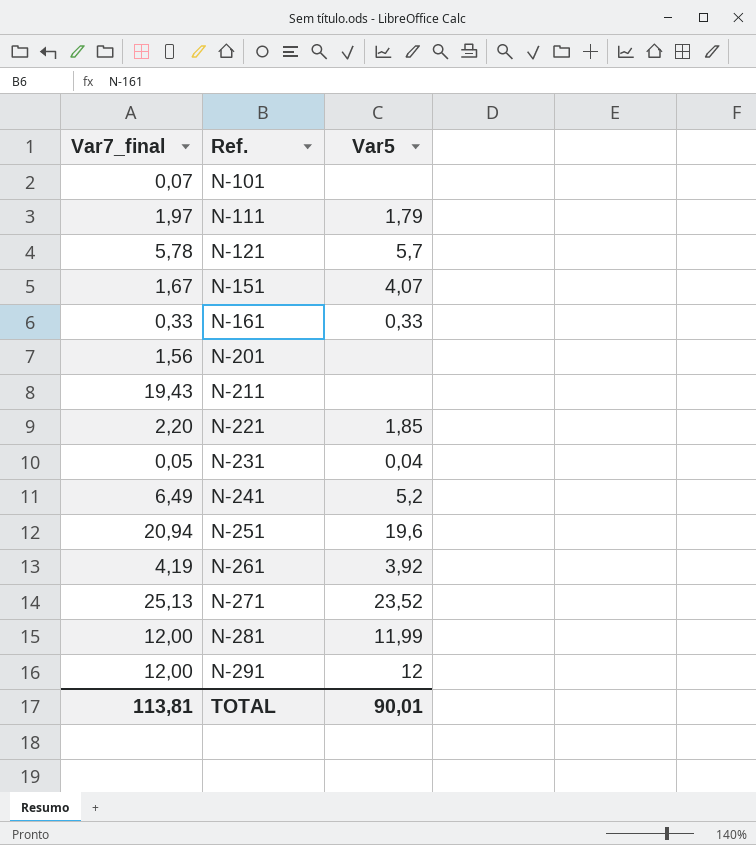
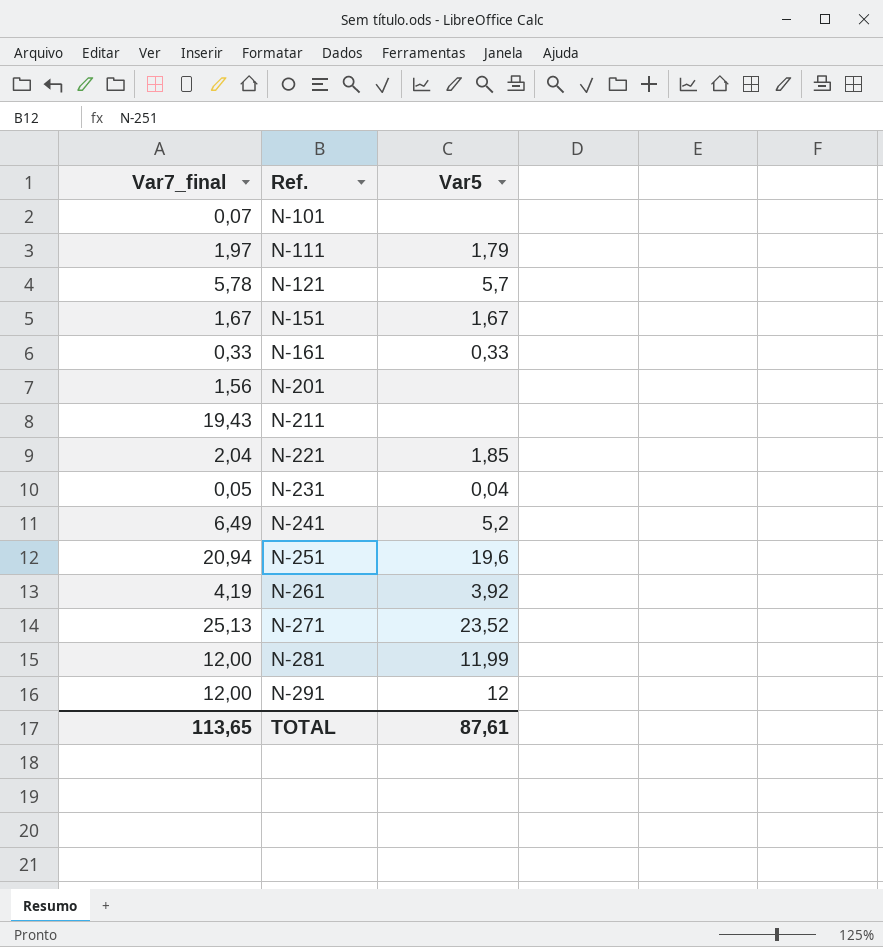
N-151 | Var5: 4,07 -> 1,67
N-221 | Var7_final: 2,20 -> 2,04
TOTAL | Var7_final: 113,81 -> 113,65
TOTAL | Var5: 90,01 -> 87,61

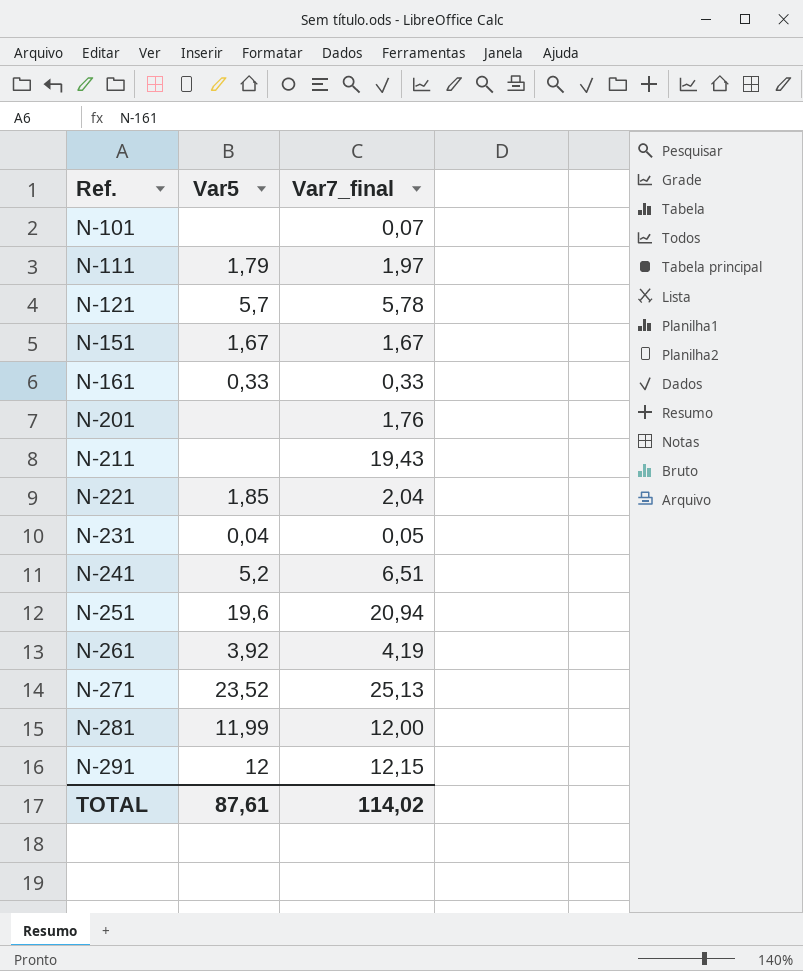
column Var7_final | position: 1 -> 3
N-201 | Var7_final: 1,56 -> 1,76
N-241 | Var7_final: 6,49 -> 6,51
N-291 | Var7_final: 12,00 -> 12,15
TOTAL | Var7_final: 113,65 -> 114,02

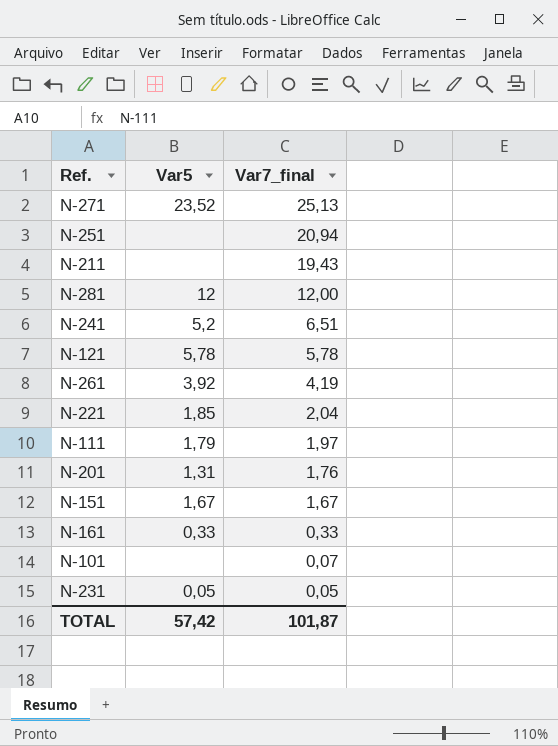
row order: Ref. ascending -> Var7_final descending
row N-291: 12 | 12,15 -> none
N-251 | Var5: 19,6 -> none
N-281 | Var5: 11,99 -> 12
N-121 | Var5: 5,7 -> 5,78
N-201 | Var5: none -> 1,31
N-231 | Var5: 0,04 -> 0,05
TOTAL | Var5: 87,61 -> 57,42
TOTAL | Var7_final: 114,02 -> 101,87

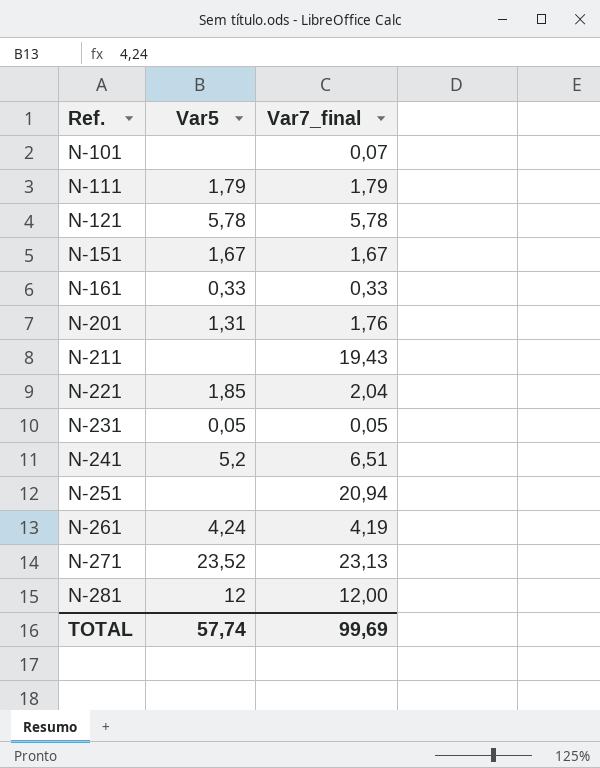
row order: Var7_final descending -> Ref. ascending
N-111 | Var7_final: 1,97 -> 1,79
N-261 | Var5: 3,92 -> 4,24
N-271 | Var7_final: 25,13 -> 23,13
TOTAL | Var5: 57,42 -> 57,74
TOTAL | Var7_final: 101,87 -> 99,69

